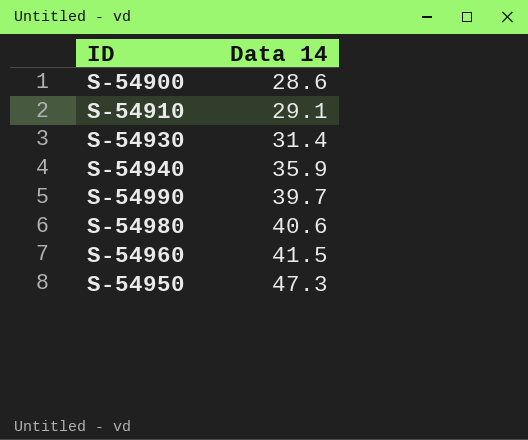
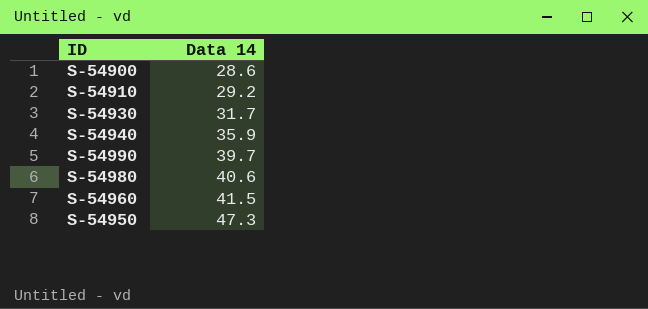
S-54910 | Data 14: 29.1 -> 29.2
S-54930 | Data 14: 31.4 -> 31.7

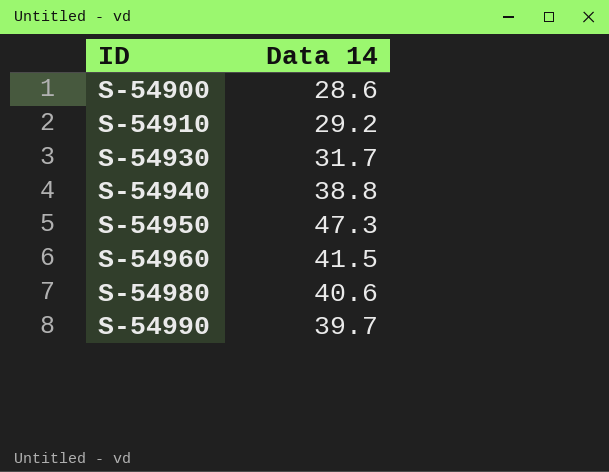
row order: Data 14 ascending -> ID ascending
S-54940 | Data 14: 35.9 -> 38.8

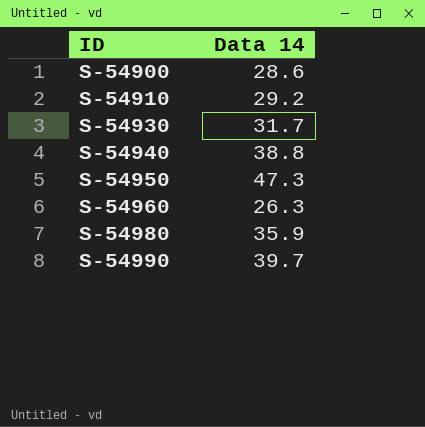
S-54960 | Data 14: 41.5 -> 26.3
S-54980 | Data 14: 40.6 -> 35.9

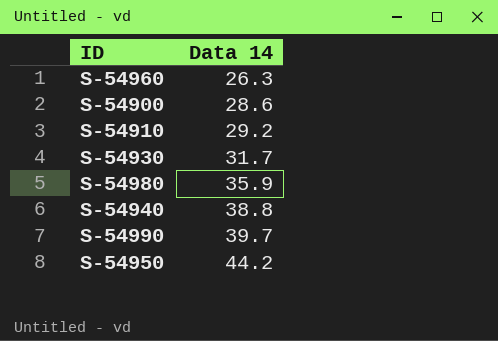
row order: ID ascending -> Data 14 ascending
S-54950 | Data 14: 47.3 -> 44.2

